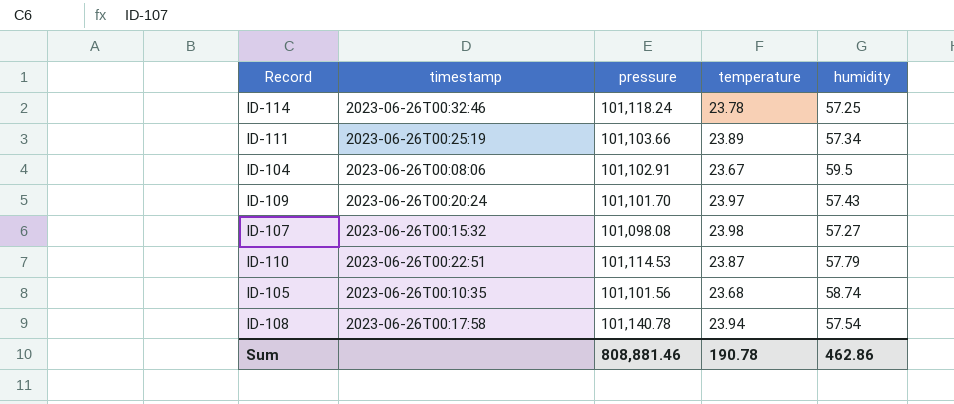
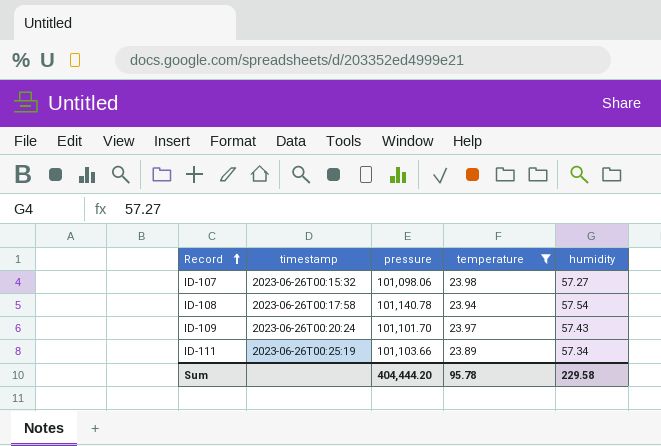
filter: none -> temperature >= 23.89
row order: none -> Record ascending
ID-107 | pressure: 101,098.08 -> 101,098.06
Sum | pressure: 808,881.46 -> 404,444.20
Sum | temperature: 190.78 -> 95.78
Sum | humidity: 462.86 -> 229.58

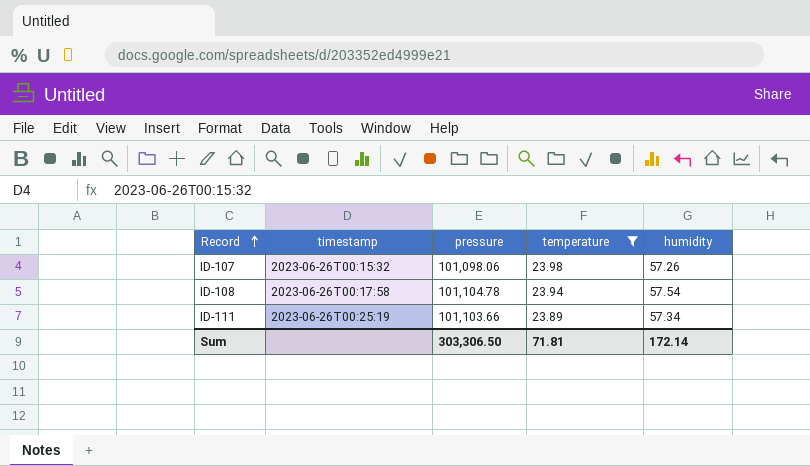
row ID-109: 2023-06-26T00:20:24 | 101,101.70 | 23.97 | 57.43 -> none
ID-107 | humidity: 57.27 -> 57.26
ID-108 | pressure: 101,140.78 -> 101,104.78
Sum | pressure: 404,444.20 -> 303,306.50
Sum | temperature: 95.78 -> 71.81
Sum | humidity: 229.58 -> 172.14

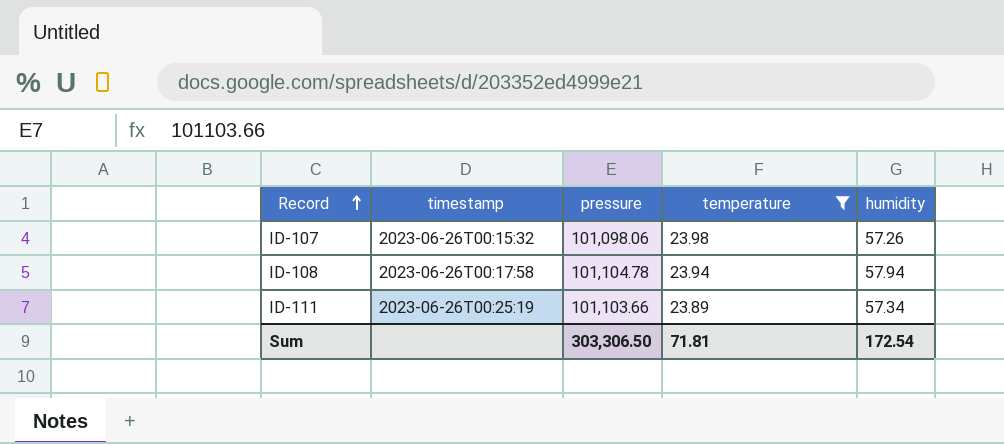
ID-108 | humidity: 57.54 -> 57.94
Sum | humidity: 172.14 -> 172.54

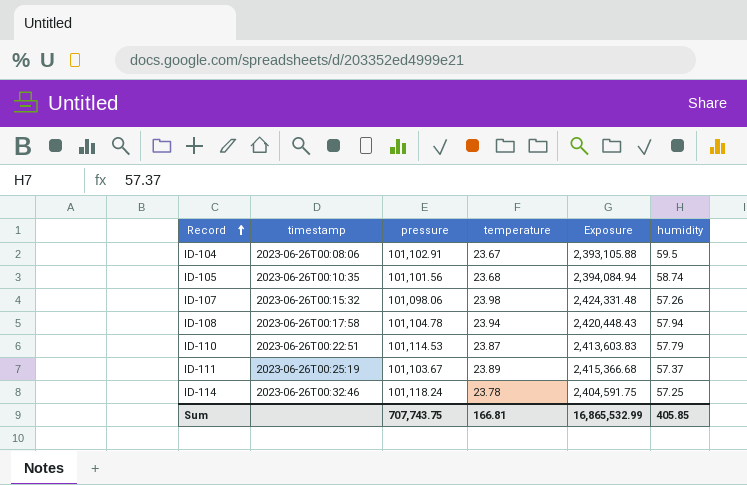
filter: temperature >= 23.89 -> none
column Exposure | formula: none -> [pressure] * [temperature]
ID-111 | pressure: 101,103.66 -> 101,103.67
ID-111 | humidity: 57.34 -> 57.37
Sum | pressure: 303,306.50 -> 707,743.75
Sum | temperature: 71.81 -> 166.81
Sum | humidity: 172.54 -> 405.85

